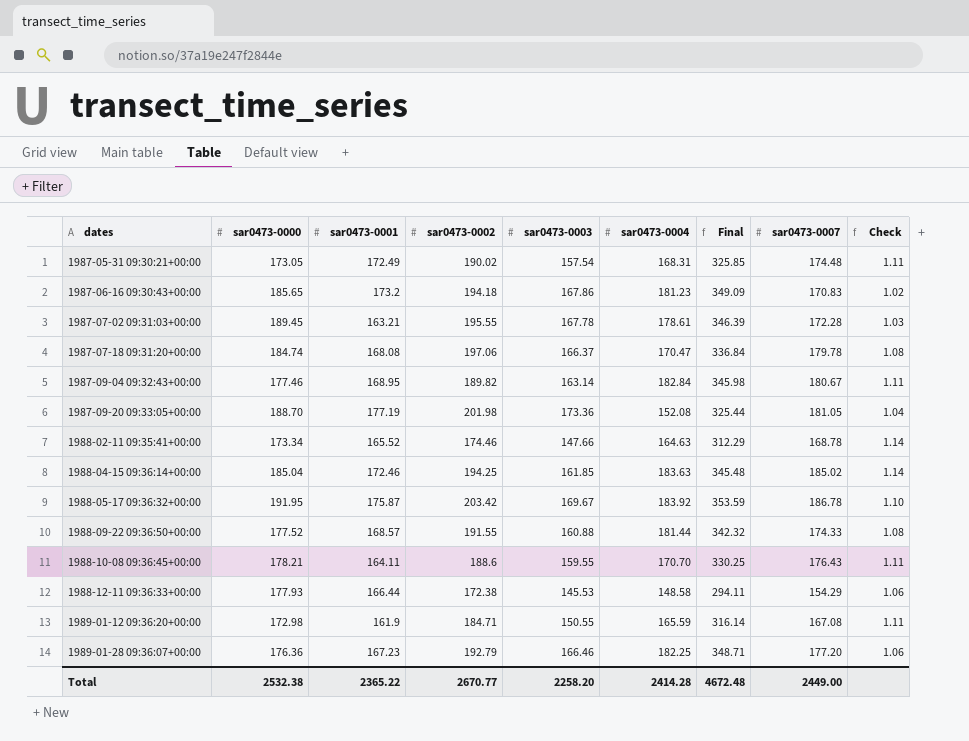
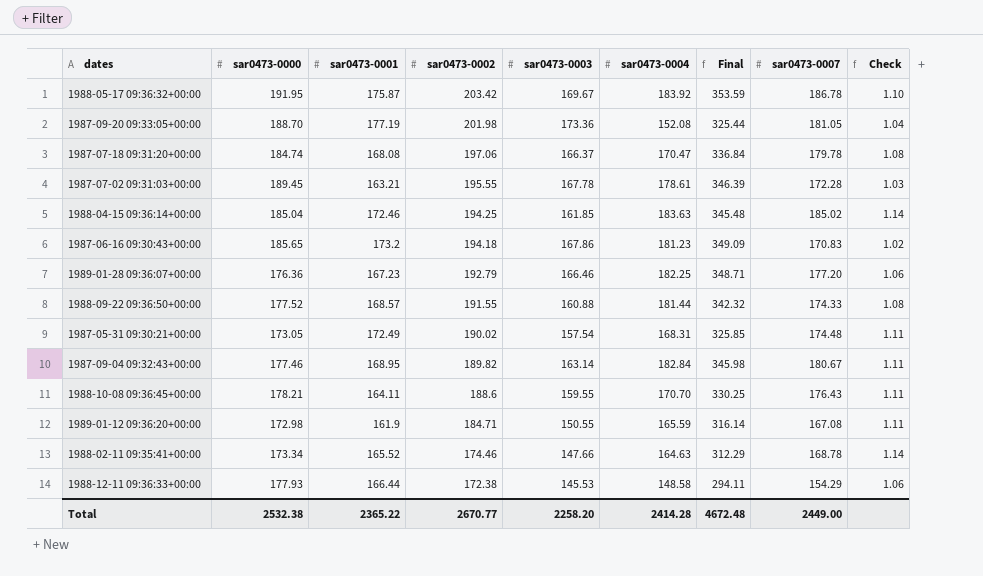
row order: dates ascending -> sar0473-0002 descending

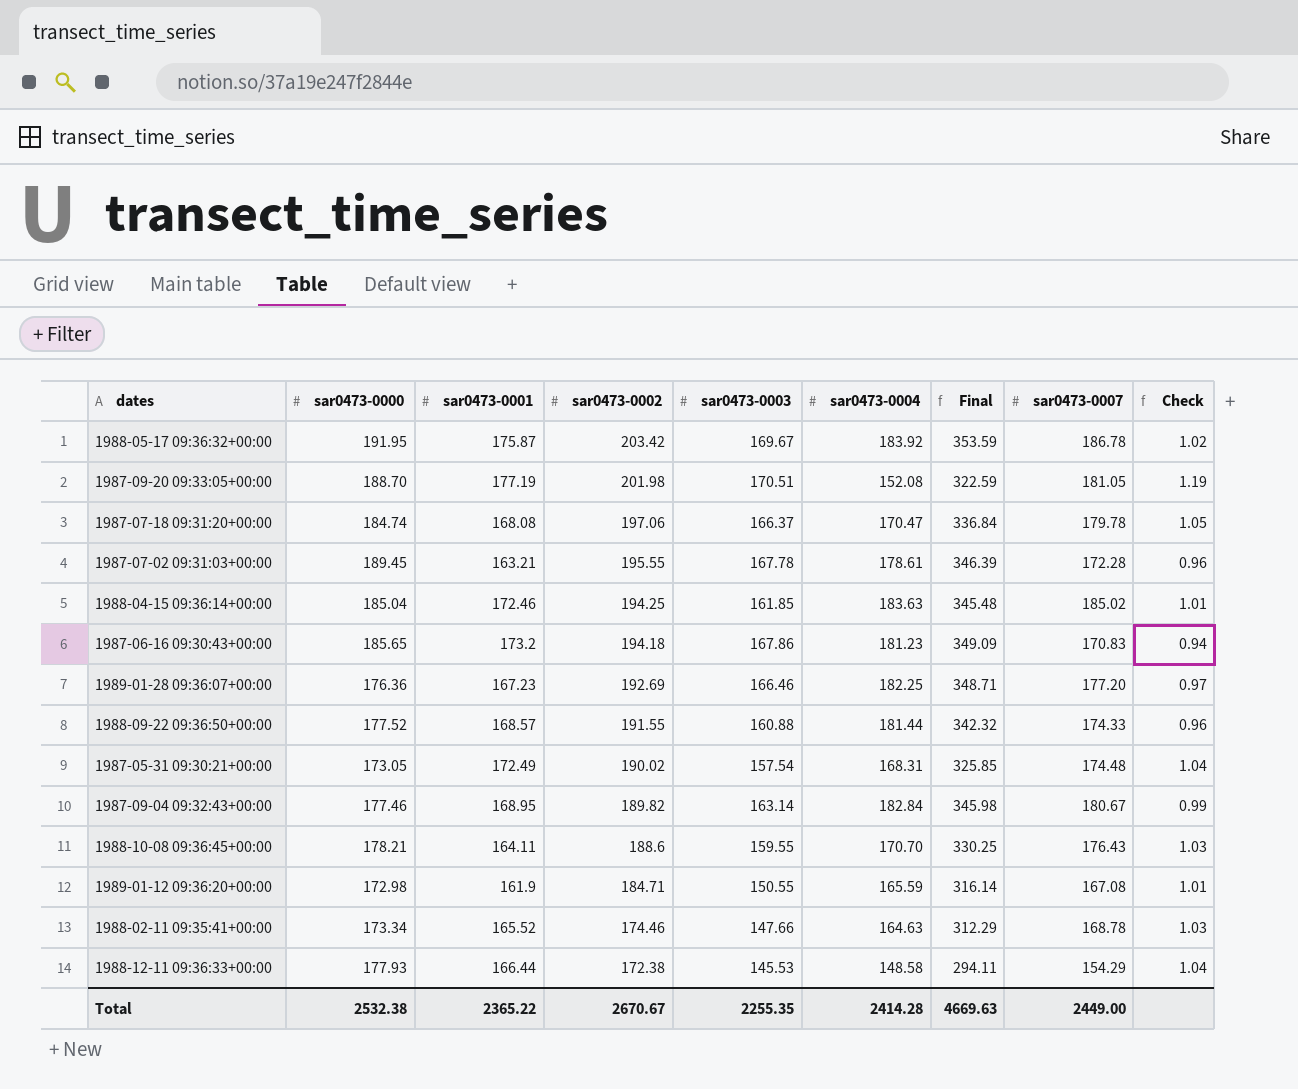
column Check | formula: [sar0473-0007] / [sar0473-0003] -> [sar0473-0007] / [sar0473-0004]
1987-09-20 09:33:05+00:00 | sar0473-0003: 173.36 -> 170.51
1987-09-20 09:33:05+00:00 | Final: 325.44 -> 322.59
1989-01-28 09:36:07+00:00 | sar0473-0002: 192.79 -> 192.69
Total | sar0473-0002: 2670.77 -> 2670.67
Total | sar0473-0003: 2258.20 -> 2255.35
Total | Final: 4672.48 -> 4669.63

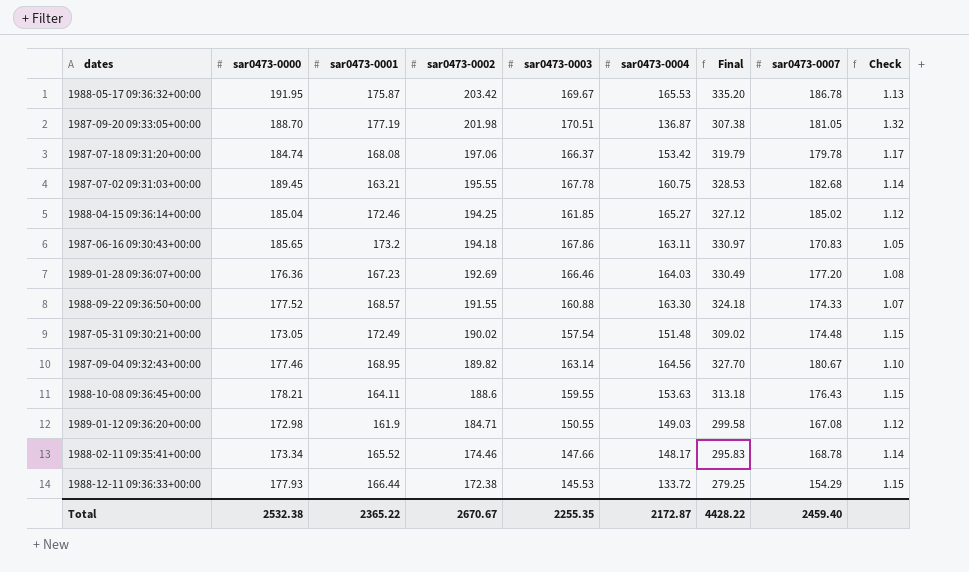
1988-05-17 09:36:32+00:00 | sar0473-0004: 183.92 -> 165.53
1988-05-17 09:36:32+00:00 | Final: 353.59 -> 335.20
1988-05-17 09:36:32+00:00 | Check: 1.02 -> 1.13
1987-09-20 09:33:05+00:00 | sar0473-0004: 152.08 -> 136.87
1987-09-20 09:33:05+00:00 | Final: 322.59 -> 307.38
1987-09-20 09:33:05+00:00 | Check: 1.19 -> 1.32
1987-07-18 09:31:20+00:00 | sar0473-0004: 170.47 -> 153.42
1987-07-18 09:31:20+00:00 | Final: 336.84 -> 319.79
1987-07-18 09:31:20+00:00 | Check: 1.05 -> 1.17
1987-07-02 09:31:03+00:00 | sar0473-0004: 178.61 -> 160.75
1987-07-02 09:31:03+00:00 | Final: 346.39 -> 328.53
1987-07-02 09:31:03+00:00 | sar0473-0007: 172.28 -> 182.68
1987-07-02 09:31:03+00:00 | Check: 0.96 -> 1.14
1988-04-15 09:36:14+00:00 | sar0473-0004: 183.63 -> 165.27
1988-04-15 09:36:14+00:00 | Final: 345.48 -> 327.12
1988-04-15 09:36:14+00:00 | Check: 1.01 -> 1.12
1987-06-16 09:30:43+00:00 | sar0473-0004: 181.23 -> 163.11
1987-06-16 09:30:43+00:00 | Final: 349.09 -> 330.97
1987-06-16 09:30:43+00:00 | Check: 0.94 -> 1.05
1989-01-28 09:36:07+00:00 | sar0473-0004: 182.25 -> 164.03
1989-01-28 09:36:07+00:00 | Final: 348.71 -> 330.49
1989-01-28 09:36:07+00:00 | Check: 0.97 -> 1.08
1988-09-22 09:36:50+00:00 | sar0473-0004: 181.44 -> 163.30
1988-09-22 09:36:50+00:00 | Final: 342.32 -> 324.18
1988-09-22 09:36:50+00:00 | Check: 0.96 -> 1.07
1987-05-31 09:30:21+00:00 | sar0473-0004: 168.31 -> 151.48
1987-05-31 09:30:21+00:00 | Final: 325.85 -> 309.02
1987-05-31 09:30:21+00:00 | Check: 1.04 -> 1.15
1987-09-04 09:32:43+00:00 | sar0473-0004: 182.84 -> 164.56
1987-09-04 09:32:43+00:00 | Final: 345.98 -> 327.70
1987-09-04 09:32:43+00:00 | Check: 0.99 -> 1.10
1988-10-08 09:36:45+00:00 | sar0473-0004: 170.70 -> 153.63
1988-10-08 09:36:45+00:00 | Final: 330.25 -> 313.18
1988-10-08 09:36:45+00:00 | Check: 1.03 -> 1.15
1989-01-12 09:36:20+00:00 | sar0473-0004: 165.59 -> 149.03
1989-01-12 09:36:20+00:00 | Final: 316.14 -> 299.58
1989-01-12 09:36:20+00:00 | Check: 1.01 -> 1.12
1988-02-11 09:35:41+00:00 | sar0473-0004: 164.63 -> 148.17
1988-02-11 09:35:41+00:00 | Final: 312.29 -> 295.83
1988-02-11 09:35:41+00:00 | Check: 1.03 -> 1.14
1988-12-11 09:36:33+00:00 | sar0473-0004: 148.58 -> 133.72
1988-12-11 09:36:33+00:00 | Final: 294.11 -> 279.25
1988-12-11 09:36:33+00:00 | Check: 1.04 -> 1.15
Total | sar0473-0004: 2414.28 -> 2172.87
Total | Final: 4669.63 -> 4428.22
Total | sar0473-0007: 2449.00 -> 2459.40

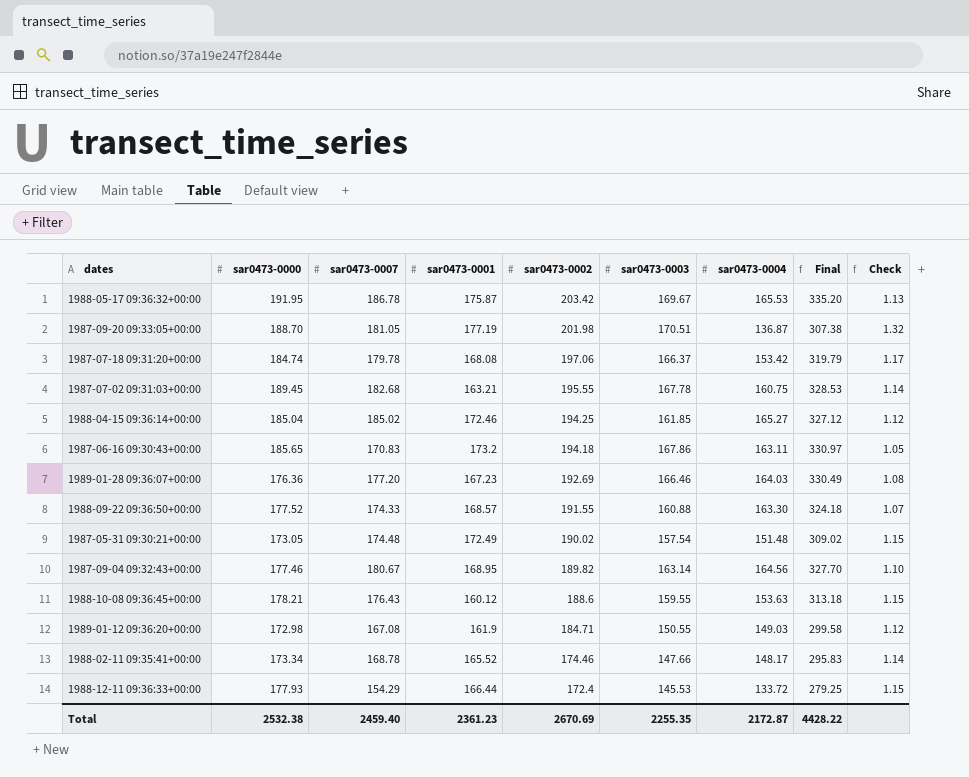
column sar0473-0007 | position: 8 -> 3
1988-10-08 09:36:45+00:00 | sar0473-0001: 164.11 -> 160.12
1988-12-11 09:36:33+00:00 | sar0473-0002: 172.38 -> 172.4
Total | sar0473-0001: 2365.22 -> 2361.23
Total | sar0473-0002: 2670.67 -> 2670.69

